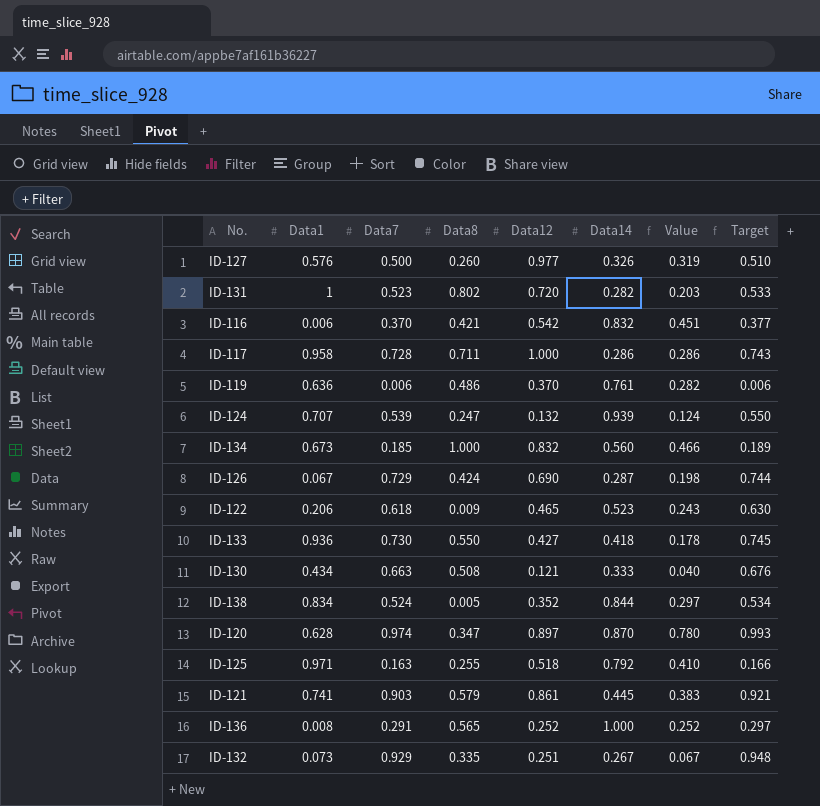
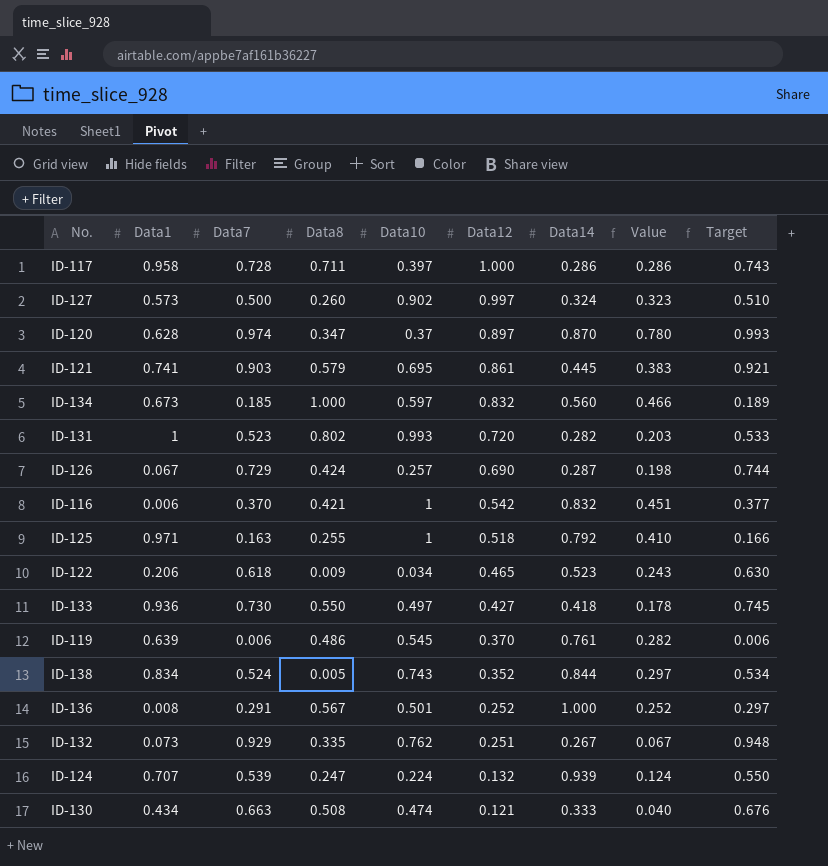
row order: none -> Data12 descending
column Data10 | position: none -> 5
ID-127 | Data1: 0.576 -> 0.573
ID-127 | Data12: 0.977 -> 0.997
ID-127 | Data14: 0.326 -> 0.324
ID-127 | Value: 0.319 -> 0.323
ID-119 | Data1: 0.636 -> 0.639
ID-136 | Data8: 0.565 -> 0.567

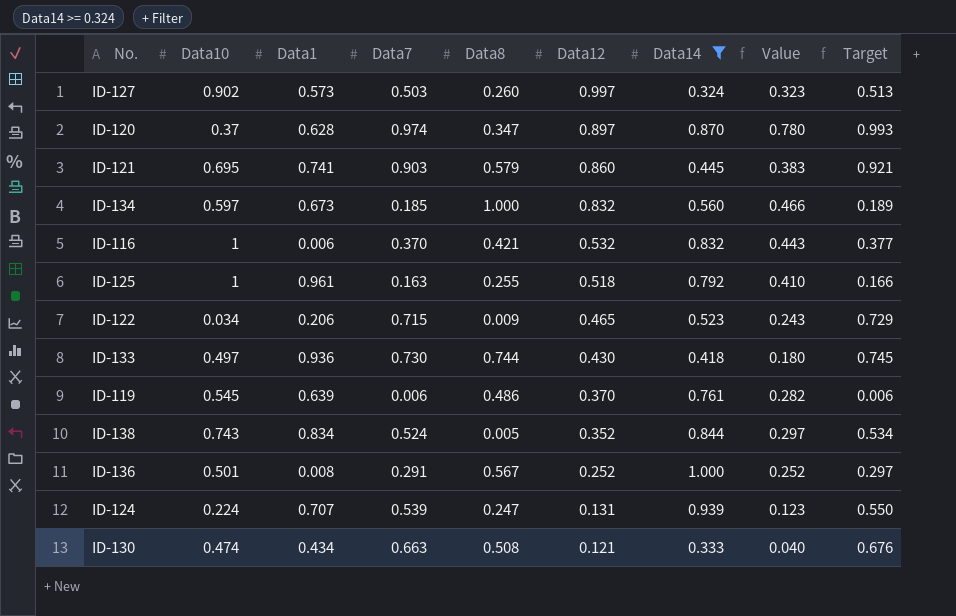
filter: none -> Data14 >= 0.324
column Data10 | position: 5 -> 2
ID-127 | Data7: 0.500 -> 0.503
ID-127 | Target: 0.510 -> 0.513
ID-121 | Data12: 0.861 -> 0.860
ID-116 | Data12: 0.542 -> 0.532
ID-116 | Value: 0.451 -> 0.443
ID-125 | Data1: 0.971 -> 0.961
ID-122 | Data7: 0.618 -> 0.715
ID-122 | Target: 0.630 -> 0.729
ID-133 | Data8: 0.550 -> 0.744
ID-133 | Data12: 0.427 -> 0.430
ID-133 | Value: 0.178 -> 0.180
ID-124 | Data12: 0.132 -> 0.131
ID-124 | Value: 0.124 -> 0.123

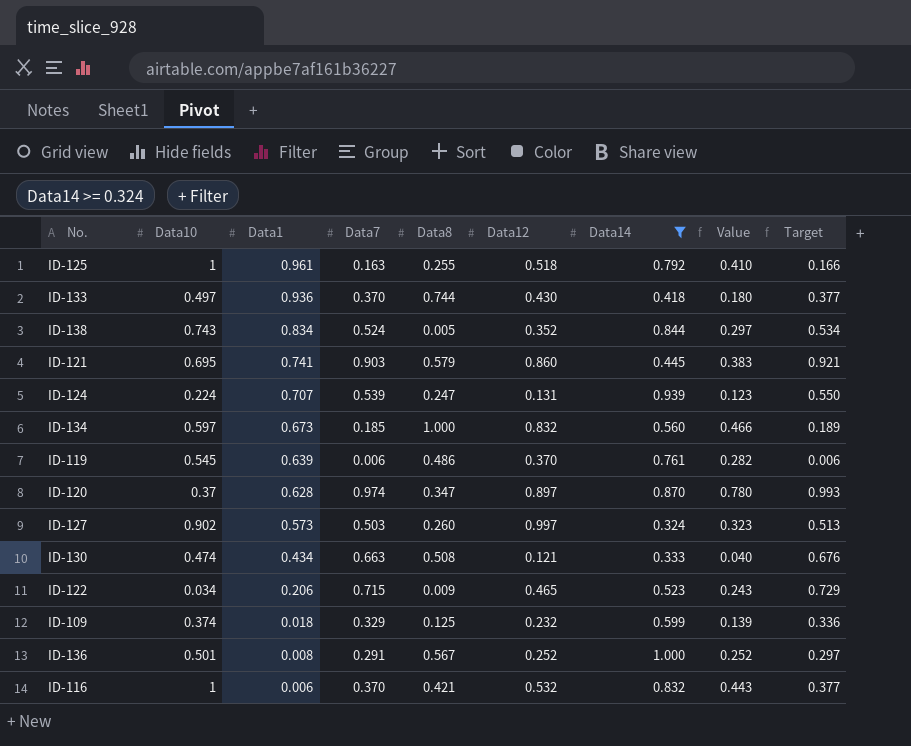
row order: Data12 descending -> Data1 descending
ID-133 | Data7: 0.730 -> 0.370
ID-133 | Target: 0.745 -> 0.377
row ID-109: none -> 0.374 | 0.018 | 0.329 | 0.125 | 0.232 | 0.599 | 0.139 | 0.336

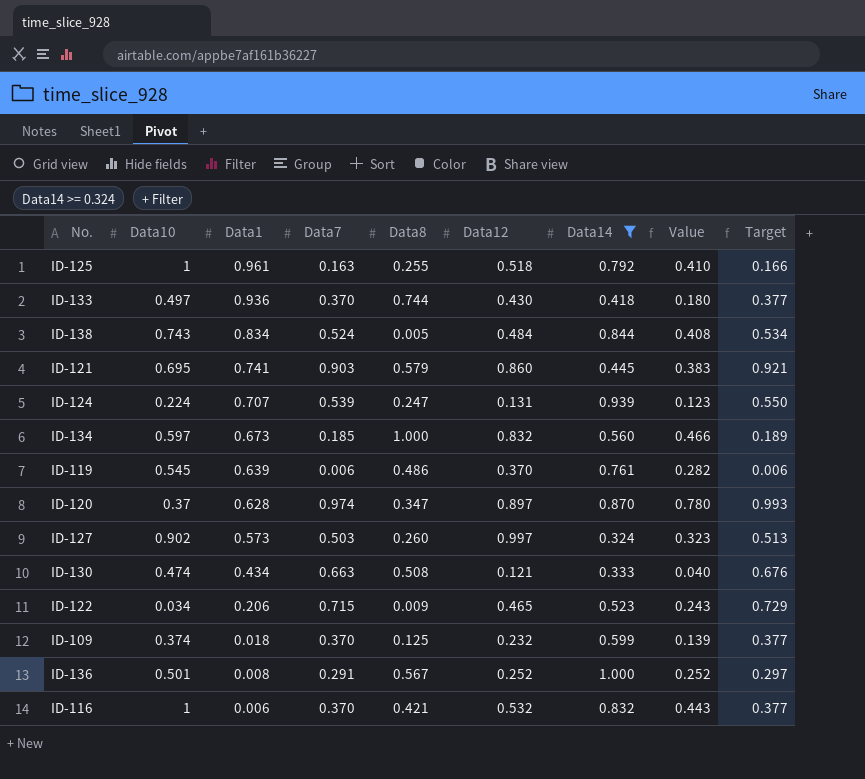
ID-138 | Data12: 0.352 -> 0.484
ID-138 | Value: 0.297 -> 0.408
ID-109 | Data7: 0.329 -> 0.370
ID-109 | Target: 0.336 -> 0.377

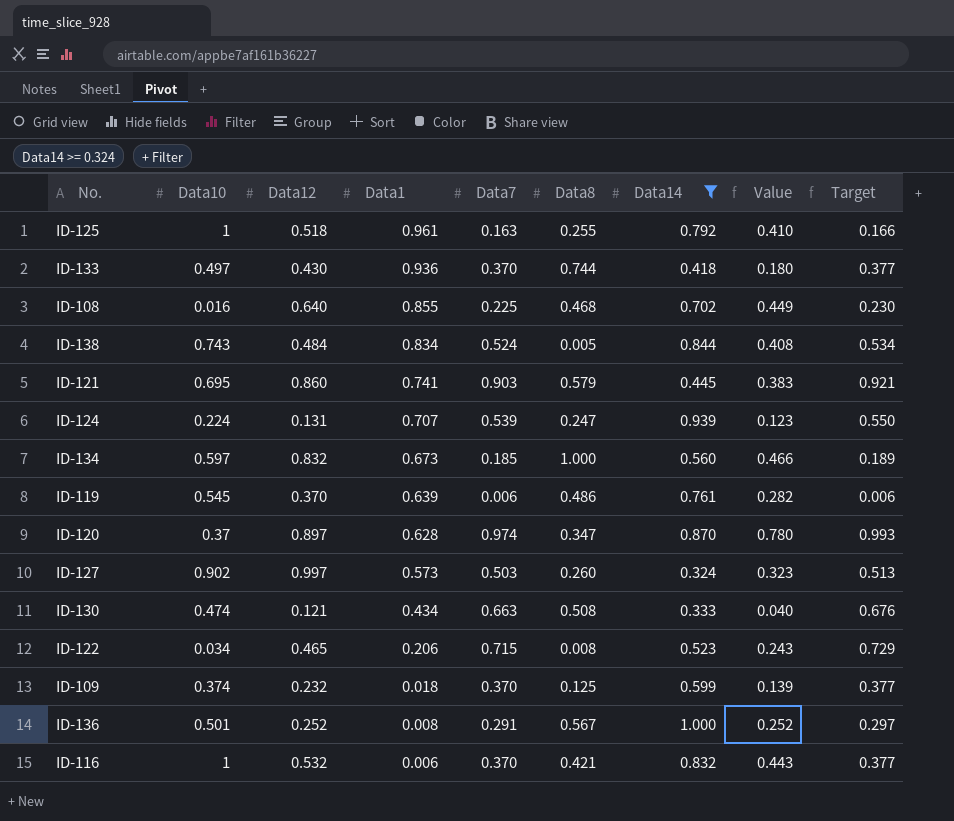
column Data12 | position: 6 -> 3
row ID-108: none -> 0.016 | 0.640 | 0.855 | 0.225 | 0.468 | 0.702 | 0.449 | 0.230
ID-122 | Data8: 0.009 -> 0.008

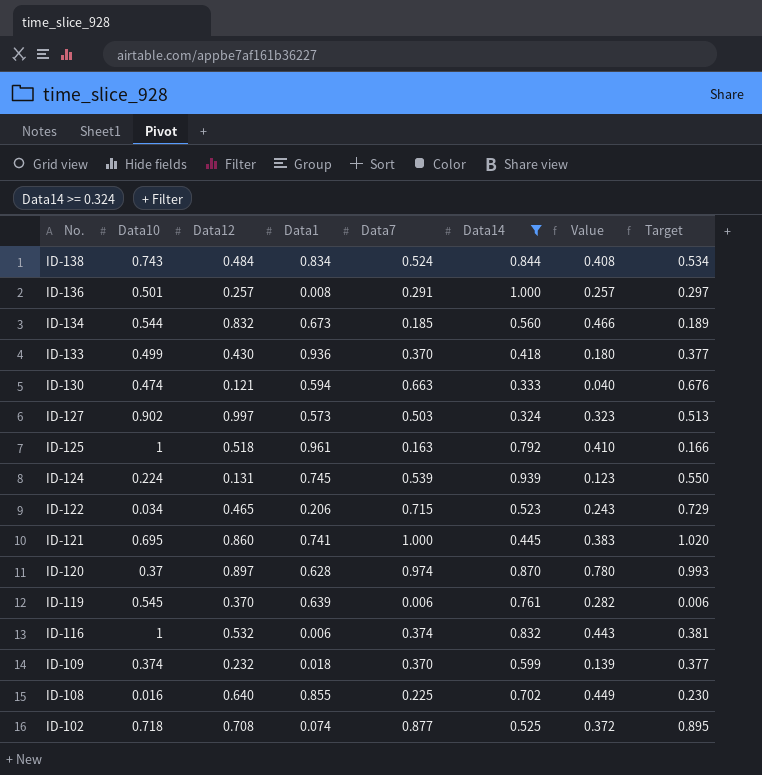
row order: Data1 descending -> No. descending
column Data8 | position: 6 -> none
ID-136 | Data12: 0.252 -> 0.257
ID-136 | Value: 0.252 -> 0.257
ID-134 | Data10: 0.597 -> 0.544
ID-133 | Data10: 0.497 -> 0.499
ID-130 | Data1: 0.434 -> 0.594
ID-124 | Data1: 0.707 -> 0.745
ID-121 | Data7: 0.903 -> 1.000
ID-121 | Target: 0.921 -> 1.020
ID-116 | Data7: 0.370 -> 0.374
ID-116 | Target: 0.377 -> 0.381
row ID-102: none -> 0.718 | 0.708 | 0.074 | 0.877 | 0.525 | 0.372 | 0.895

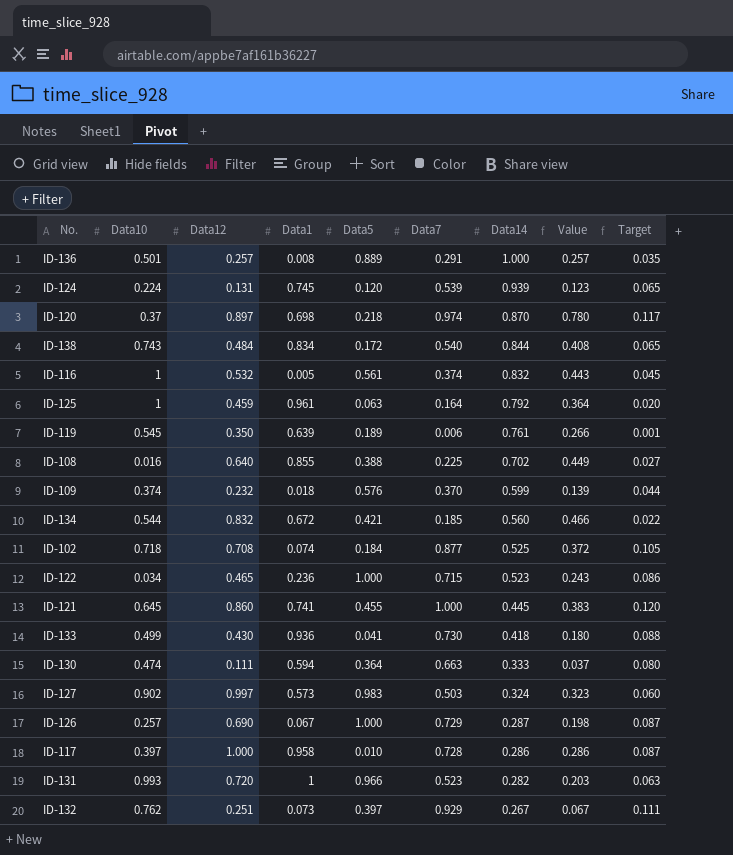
filter: Data14 >= 0.324 -> none
row order: No. descending -> Data14 descending
column Data5 | position: none -> 5
column Target | formula: [Data7] * 1.02 -> [Data7] * 0.12
ID-120 | Data1: 0.628 -> 0.698
ID-138 | Data7: 0.524 -> 0.540
ID-116 | Data1: 0.006 -> 0.005
ID-125 | Data12: 0.518 -> 0.459
ID-125 | Data7: 0.163 -> 0.164
ID-125 | Value: 0.410 -> 0.364
ID-119 | Data12: 0.370 -> 0.350
ID-119 | Value: 0.282 -> 0.266
ID-134 | Data1: 0.673 -> 0.672
ID-122 | Data1: 0.206 -> 0.236
ID-121 | Data10: 0.695 -> 0.645
ID-133 | Data7: 0.370 -> 0.730
ID-130 | Data12: 0.121 -> 0.111
ID-130 | Value: 0.040 -> 0.037

